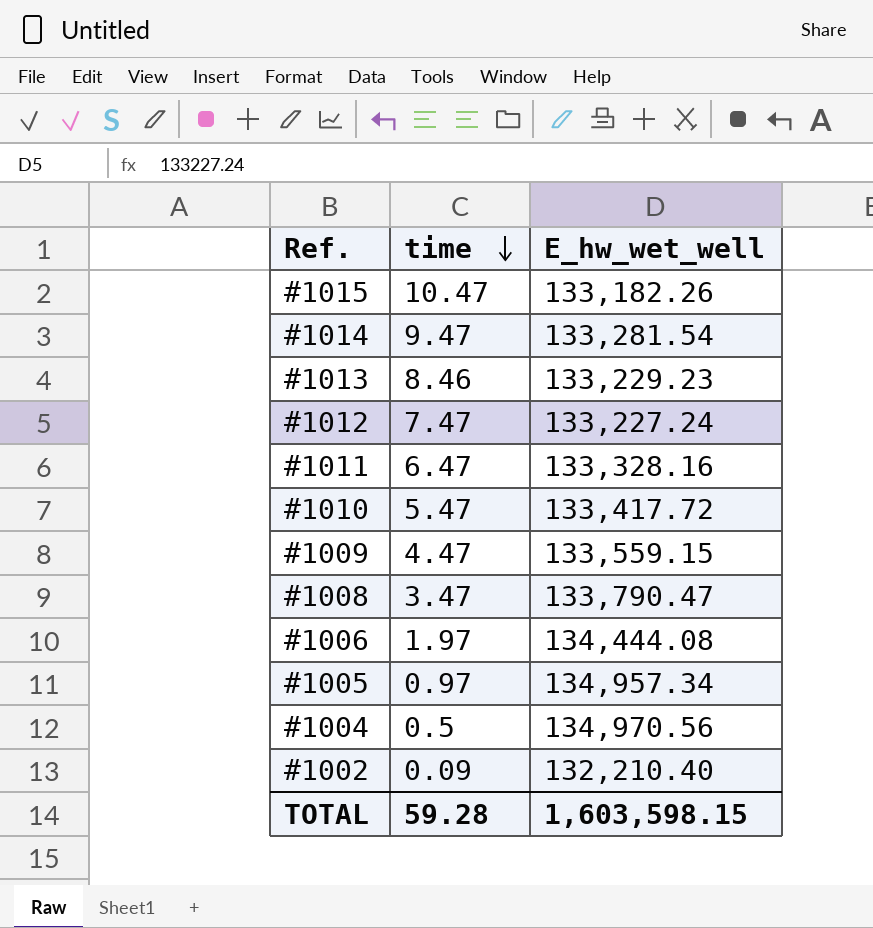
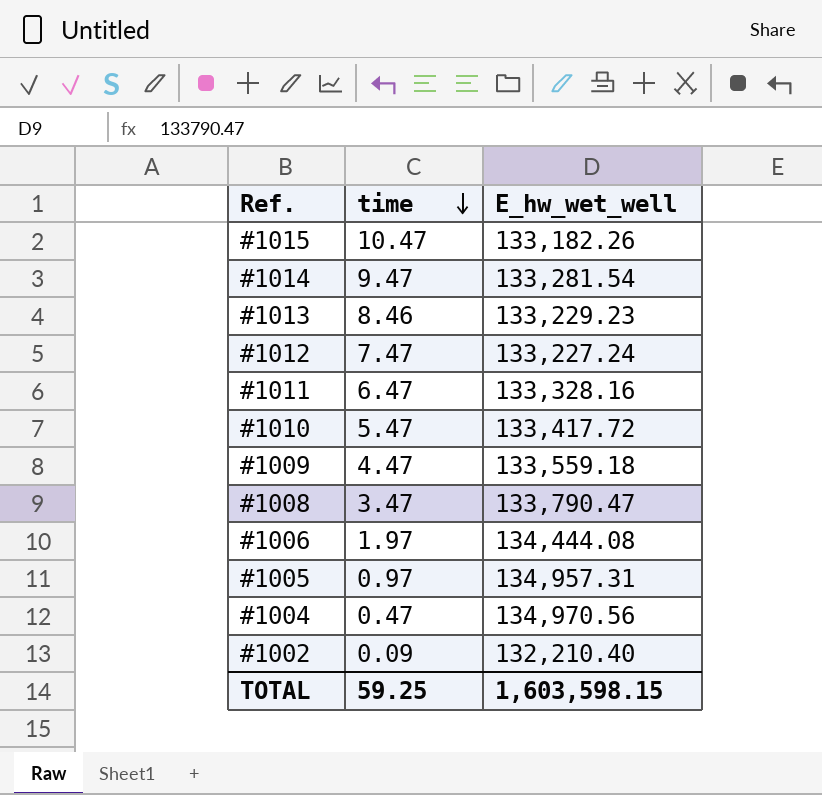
#1009 | E_hw_wet_well: 133,559.15 -> 133,559.18
#1005 | E_hw_wet_well: 134,957.34 -> 134,957.31
#1004 | time: 0.5 -> 0.47
TOTAL | time: 59.28 -> 59.25

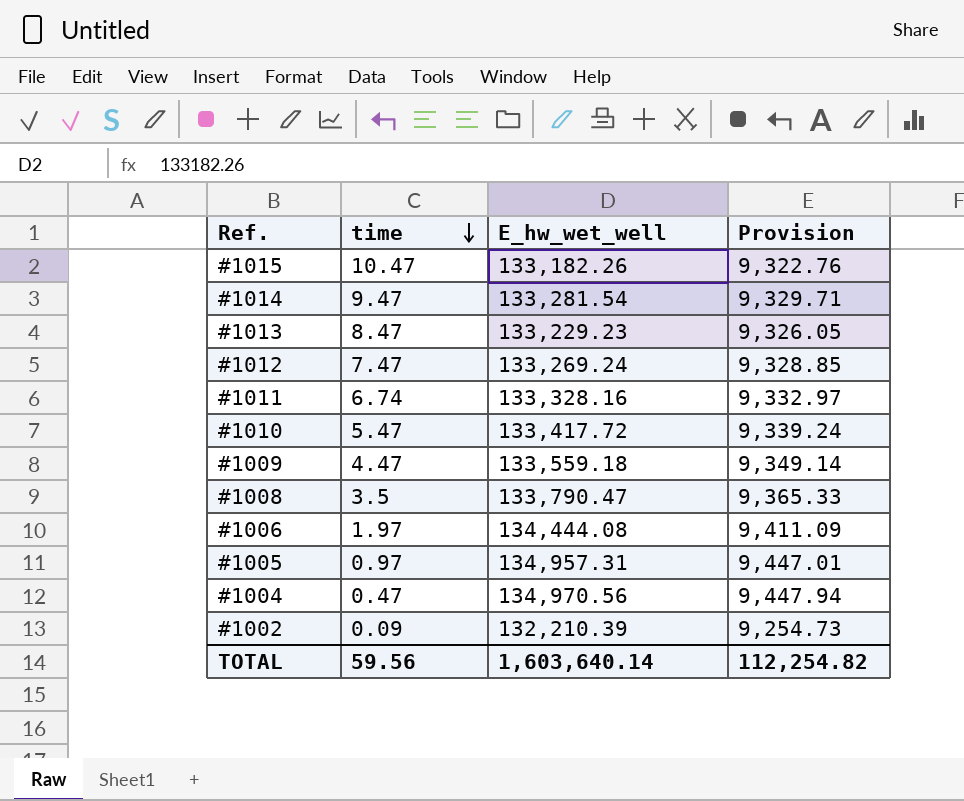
column Provision | formula: none -> [E_hw_wet_well] * 0.07
#1013 | time: 8.46 -> 8.47
#1012 | E_hw_wet_well: 133,227.24 -> 133,269.24
#1011 | time: 6.47 -> 6.74
#1008 | time: 3.47 -> 3.5
#1002 | E_hw_wet_well: 132,210.40 -> 132,210.39
TOTAL | time: 59.25 -> 59.56
TOTAL | E_hw_wet_well: 1,603,598.15 -> 1,603,640.14

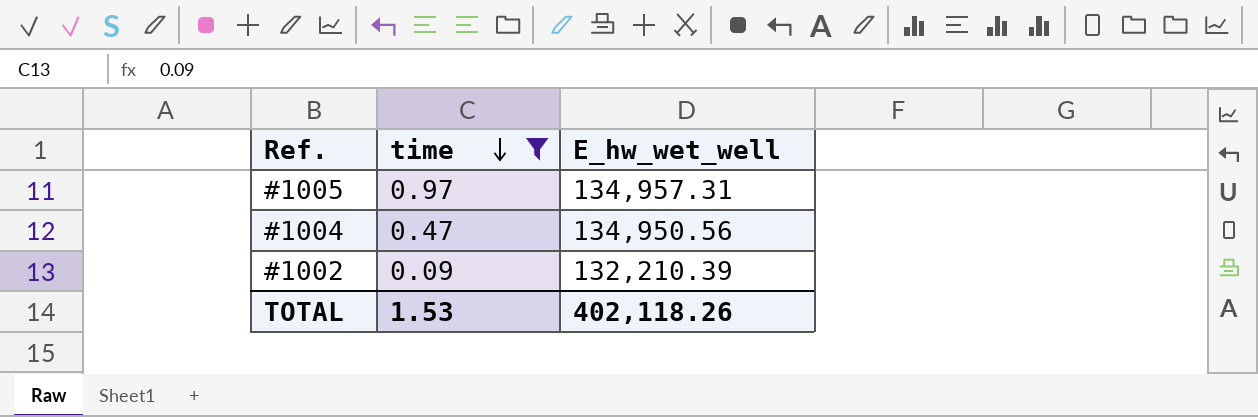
filter: none -> time <= 0.97
column Provision | formula: [E_hw_wet_well] * 0.07 -> none
#1004 | E_hw_wet_well: 134,970.56 -> 134,950.56
TOTAL | time: 59.56 -> 1.53
TOTAL | E_hw_wet_well: 1,603,640.14 -> 402,118.26

